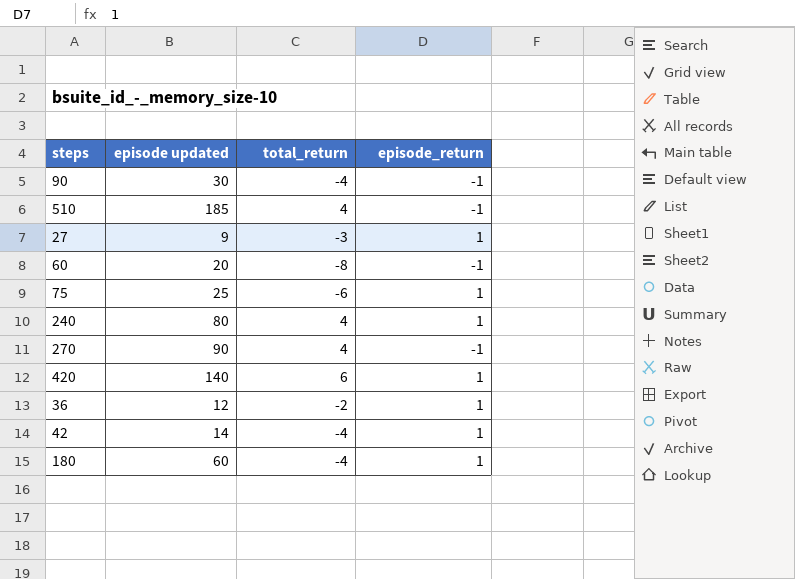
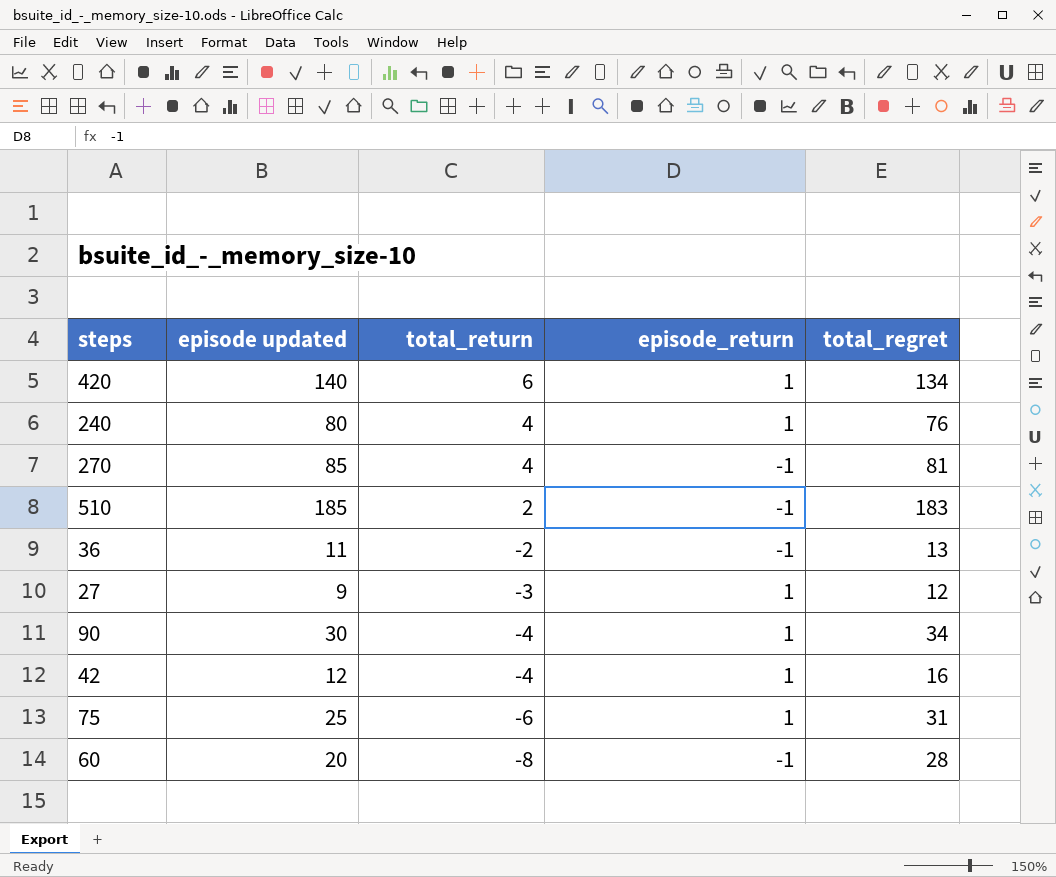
row order: none -> total_return descending
column total_regret | formula: none -> [episode updated] - [total_return]
row 180: 60 | -4 | 1 -> none
270 | episode updated: 90 -> 85
510 | total_return: 4 -> 2
36 | episode updated: 12 -> 11
36 | episode_return: 1 -> -1
90 | episode_return: -1 -> 1
42 | episode updated: 14 -> 12

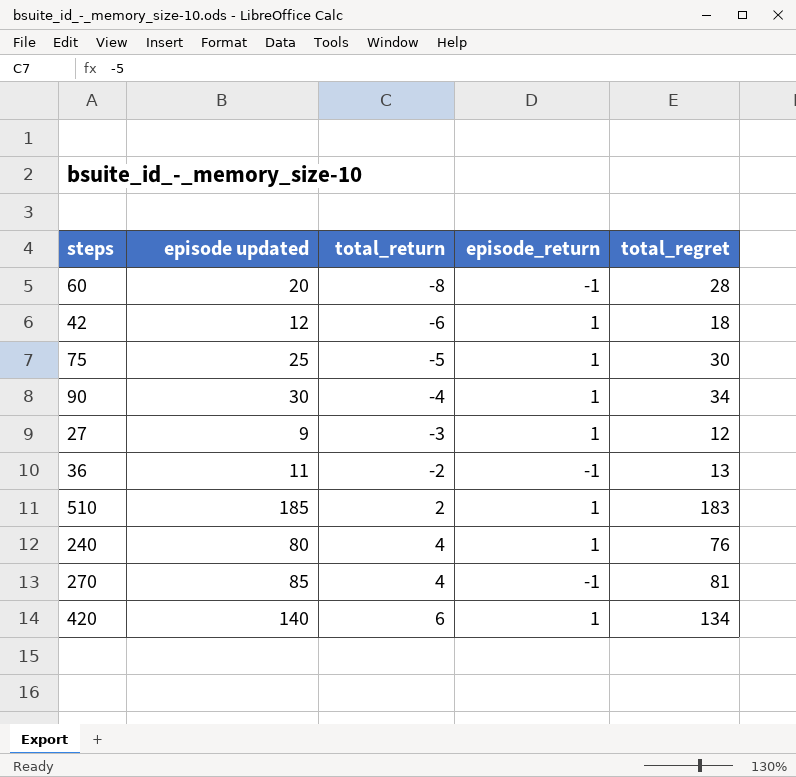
row order: total_return descending -> total_return ascending
42 | total_return: -4 -> -6
42 | total_regret: 16 -> 18
75 | total_return: -6 -> -5
75 | total_regret: 31 -> 30
510 | episode_return: -1 -> 1

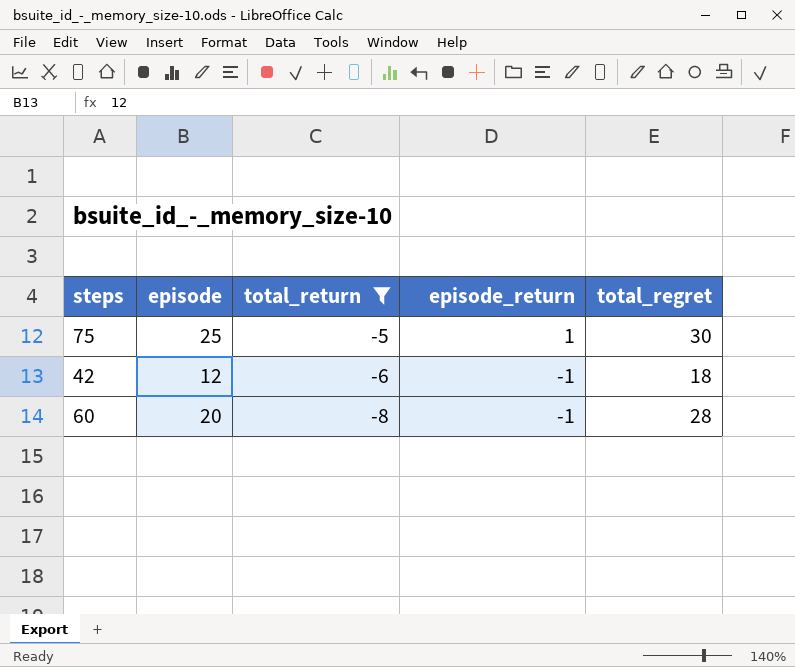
filter: none -> total_return <= -5
row order: total_return ascending -> total_return descending
column name: episode updated -> episode
42 | episode_return: 1 -> -1

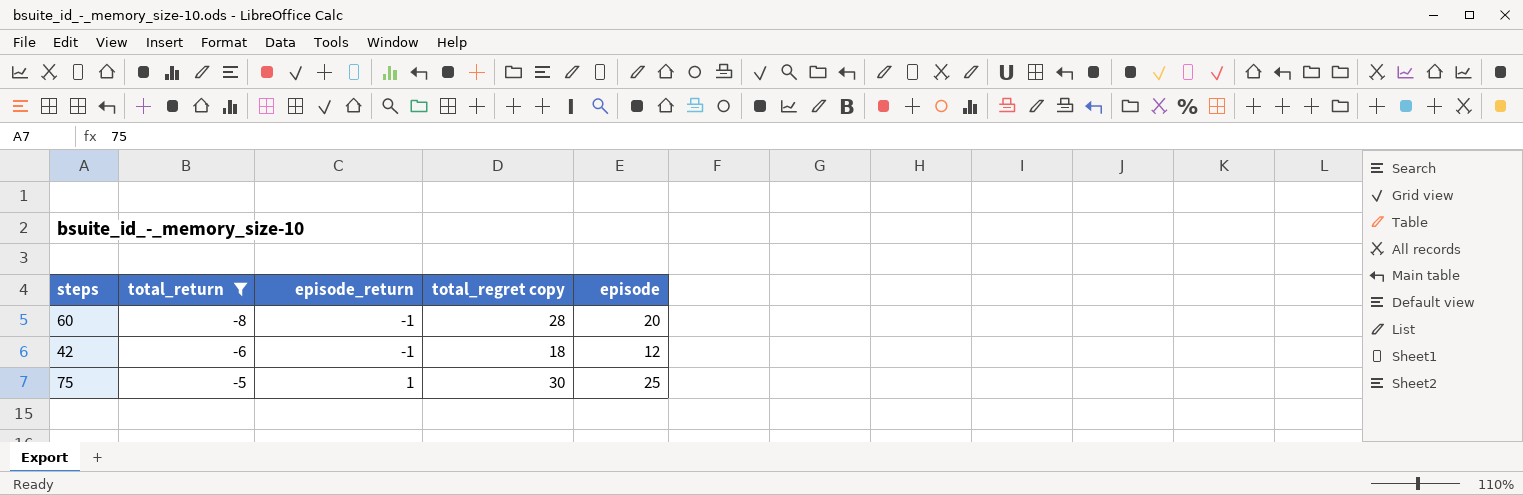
row order: total_return descending -> total_return ascending
column name: total_regret -> total_regret copy
column episode | position: 2 -> 5

